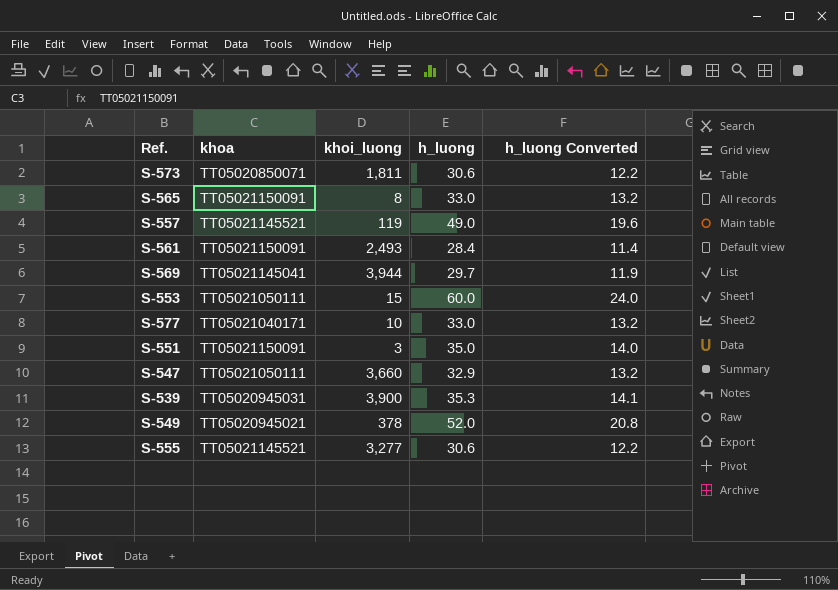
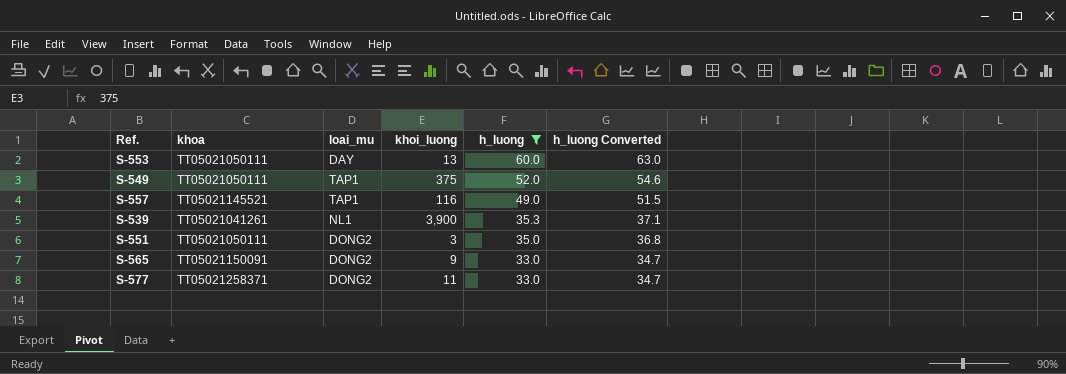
filter: none -> h_luong >= 33.0
row order: none -> h_luong descending
column loai_mu | position: none -> 3
column h_luong Converted | formula: [h_luong] * 0.4 -> [h_luong] * 1.05
S-553 | khoi_luong: 15 -> 13
S-549 | khoa: TT05020945021 -> TT05021050111
S-549 | khoi_luong: 378 -> 375
S-557 | khoi_luong: 119 -> 116
S-539 | khoa: TT05020945031 -> TT05021041261
S-551 | khoa: TT05021150091 -> TT05021050111
S-565 | khoi_luong: 8 -> 9
S-577 | khoa: TT05021040171 -> TT05021258371
S-577 | khoi_luong: 10 -> 11

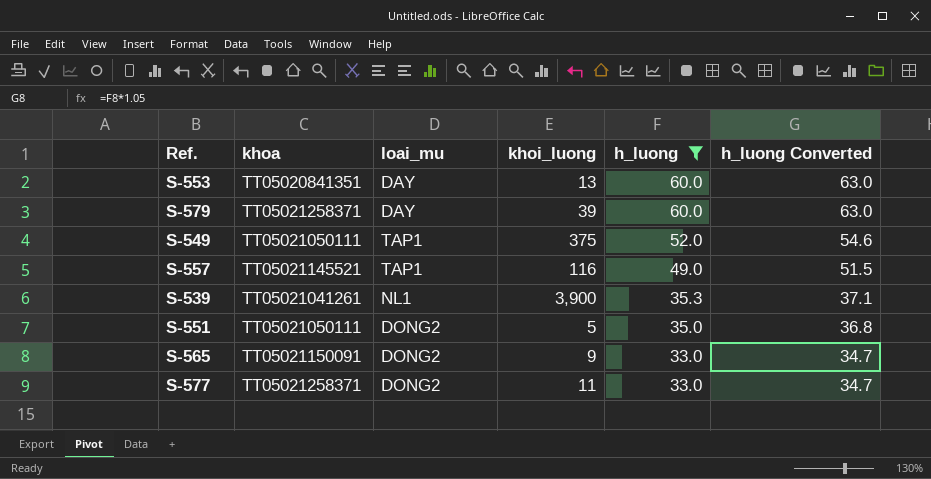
S-553 | khoa: TT05021050111 -> TT05020841351
row S-579: none -> TT05021258371 | DAY | 39 | 60.0 | 63.0
S-551 | khoi_luong: 3 -> 5

